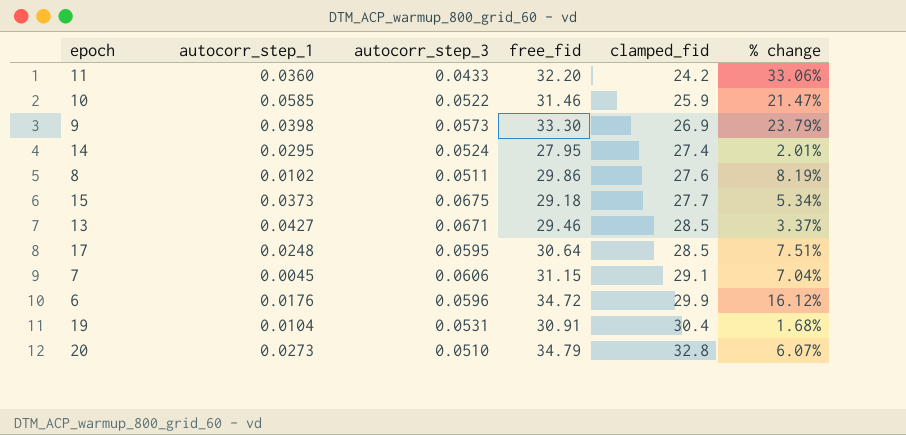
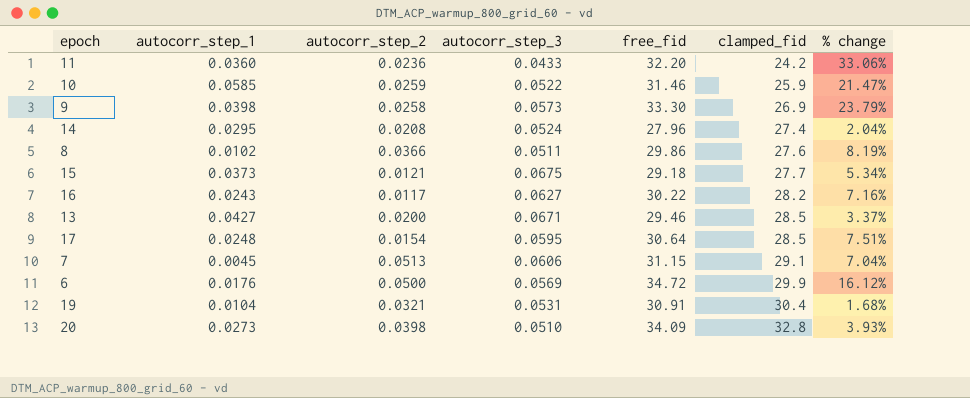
column autocorr_step_2 | position: none -> 3
14 | free_fid: 27.95 -> 27.96
14 | % change: 2.01% -> 2.04%
row 16: none -> 0.0243 | 0.0117 | 0.0627 | 30.22 | 28.2 | 7.16%
6 | autocorr_step_3: 0.0596 -> 0.0569
20 | free_fid: 34.79 -> 34.09
20 | % change: 6.07% -> 3.93%

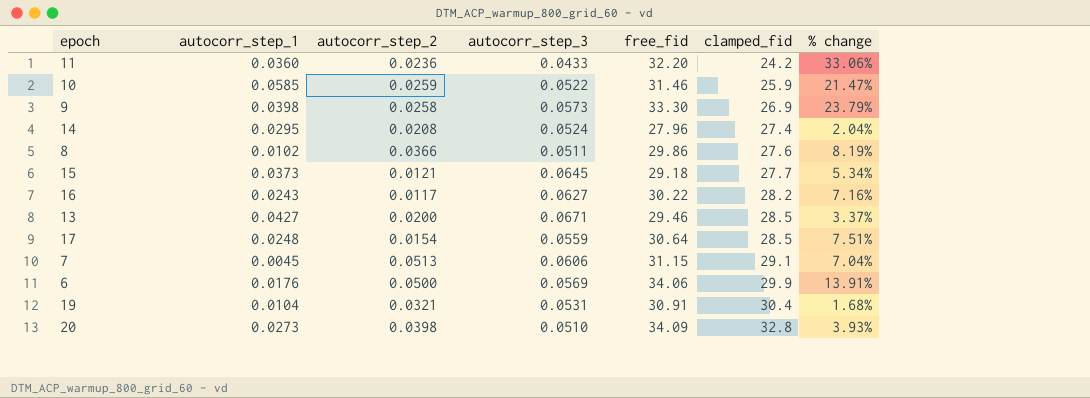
15 | autocorr_step_3: 0.0675 -> 0.0645
17 | autocorr_step_3: 0.0595 -> 0.0559
6 | free_fid: 34.72 -> 34.06
6 | % change: 16.12% -> 13.91%

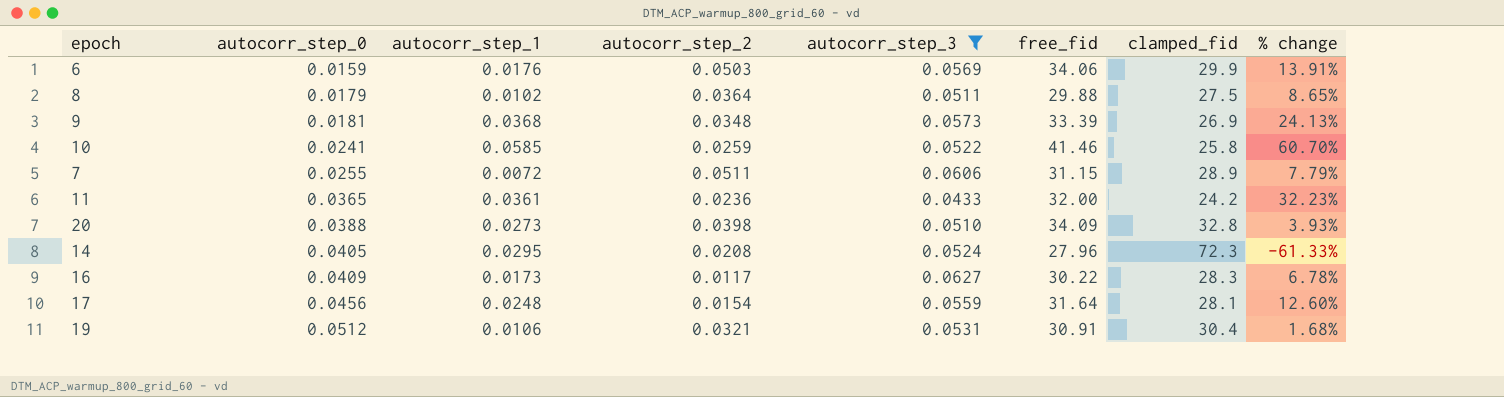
filter: none -> autocorr_step_3 <= 0.0627
row order: clamped_fid ascending -> autocorr_step_0 ascending
column autocorr_step_0 | position: none -> 2
6 | autocorr_step_2: 0.0500 -> 0.0503
8 | autocorr_step_2: 0.0366 -> 0.0364
8 | free_fid: 29.86 -> 29.88
8 | clamped_fid: 27.6 -> 27.5
8 | % change: 8.19% -> 8.65%
9 | autocorr_step_1: 0.0398 -> 0.0368
9 | autocorr_step_2: 0.0258 -> 0.0348
9 | free_fid: 33.30 -> 33.39
9 | % change: 23.79% -> 24.13%
10 | free_fid: 31.46 -> 41.46
10 | clamped_fid: 25.9 -> 25.8
10 | % change: 21.47% -> 60.70%
7 | autocorr_step_1: 0.0045 -> 0.0072
7 | autocorr_step_2: 0.0513 -> 0.0511
7 | clamped_fid: 29.1 -> 28.9
7 | % change: 7.04% -> 7.79%
11 | autocorr_step_1: 0.0360 -> 0.0361
11 | free_fid: 32.20 -> 32.00
11 | % change: 33.06% -> 32.23%
14 | clamped_fid: 27.4 -> 72.3
14 | % change: 2.04% -> -61.33%
16 | autocorr_step_1: 0.0243 -> 0.0173
16 | clamped_fid: 28.2 -> 28.3
16 | % change: 7.16% -> 6.78%
17 | free_fid: 30.64 -> 31.64
17 | clamped_fid: 28.5 -> 28.1
17 | % change: 7.51% -> 12.60%
19 | autocorr_step_1: 0.0104 -> 0.0106

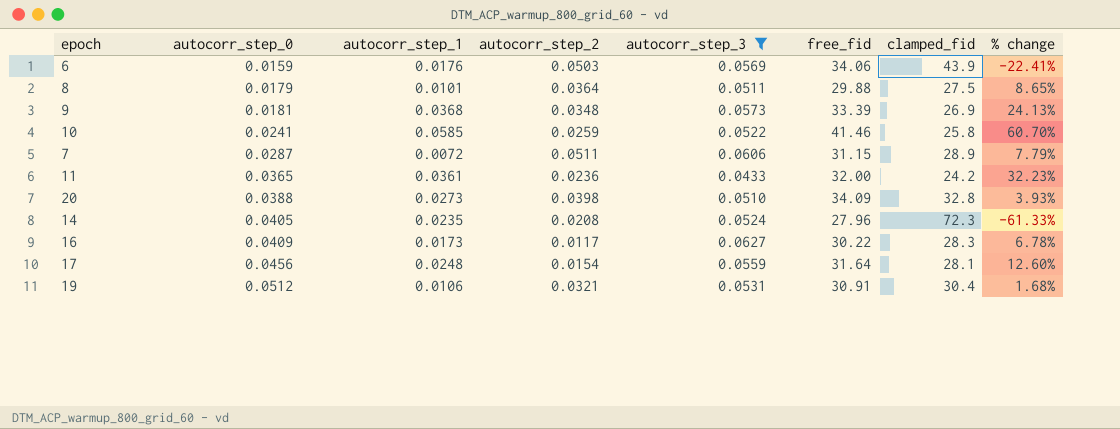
6 | clamped_fid: 29.9 -> 43.9
6 | % change: 13.91% -> -22.41%
8 | autocorr_step_1: 0.0102 -> 0.0101
7 | autocorr_step_0: 0.0255 -> 0.0287
14 | autocorr_step_1: 0.0295 -> 0.0235

